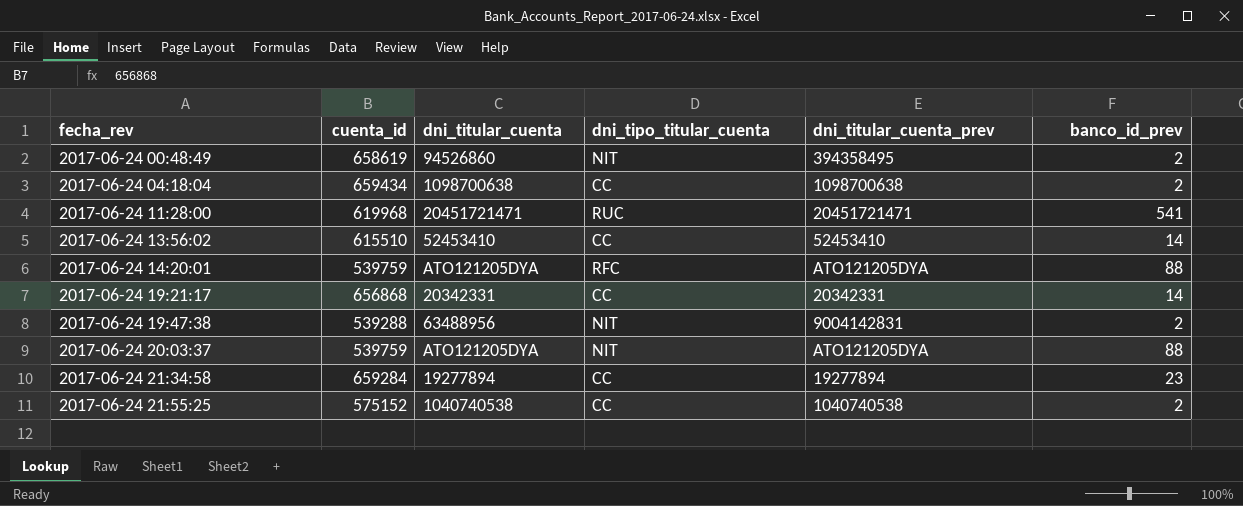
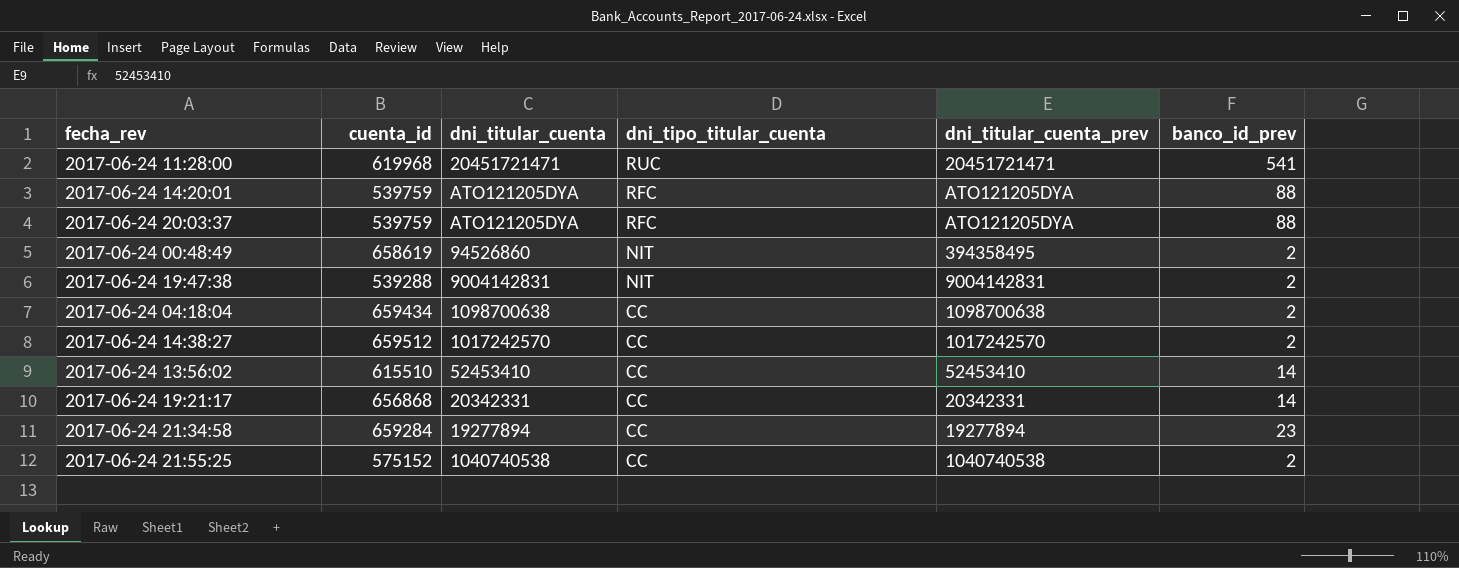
row order: fecha_rev ascending -> dni_tipo_titular_cuenta descending
2017-06-24 20:03:37 | dni_tipo_titular_cuenta: NIT -> RFC
2017-06-24 19:47:38 | dni_titular_cuenta: 63488956 -> 9004142831
row 2017-06-24 14:38:27: none -> 659512 | 1017242570 | CC | 1017242570 | 2

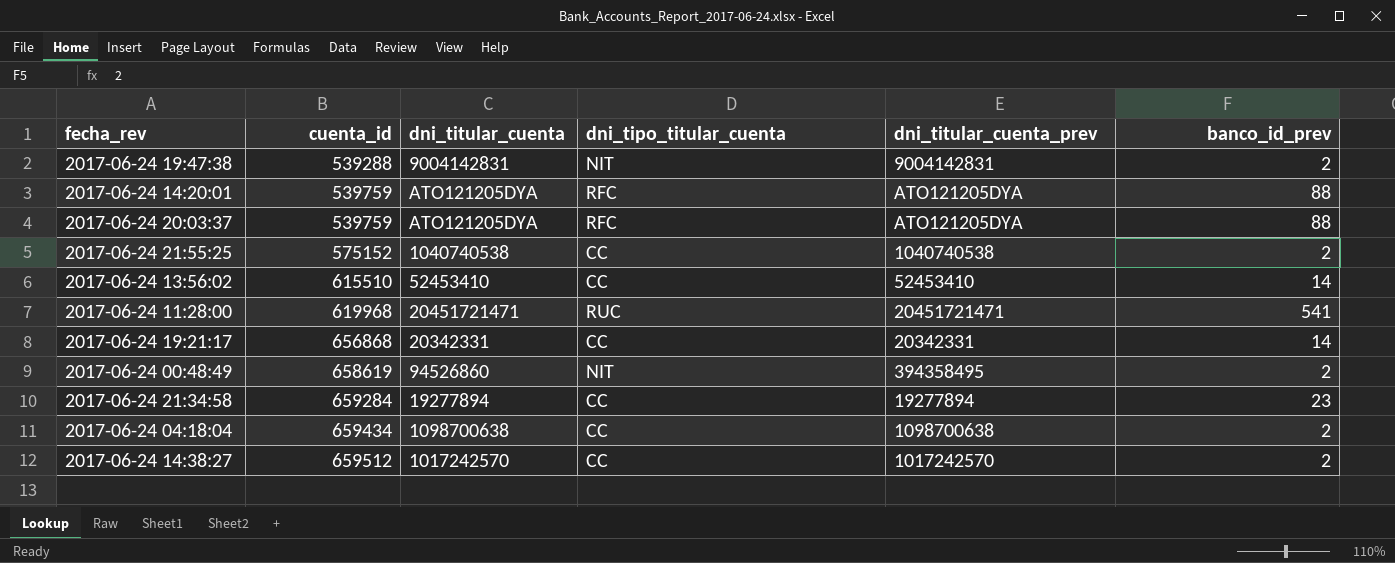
row order: dni_tipo_titular_cuenta descending -> cuenta_id ascending

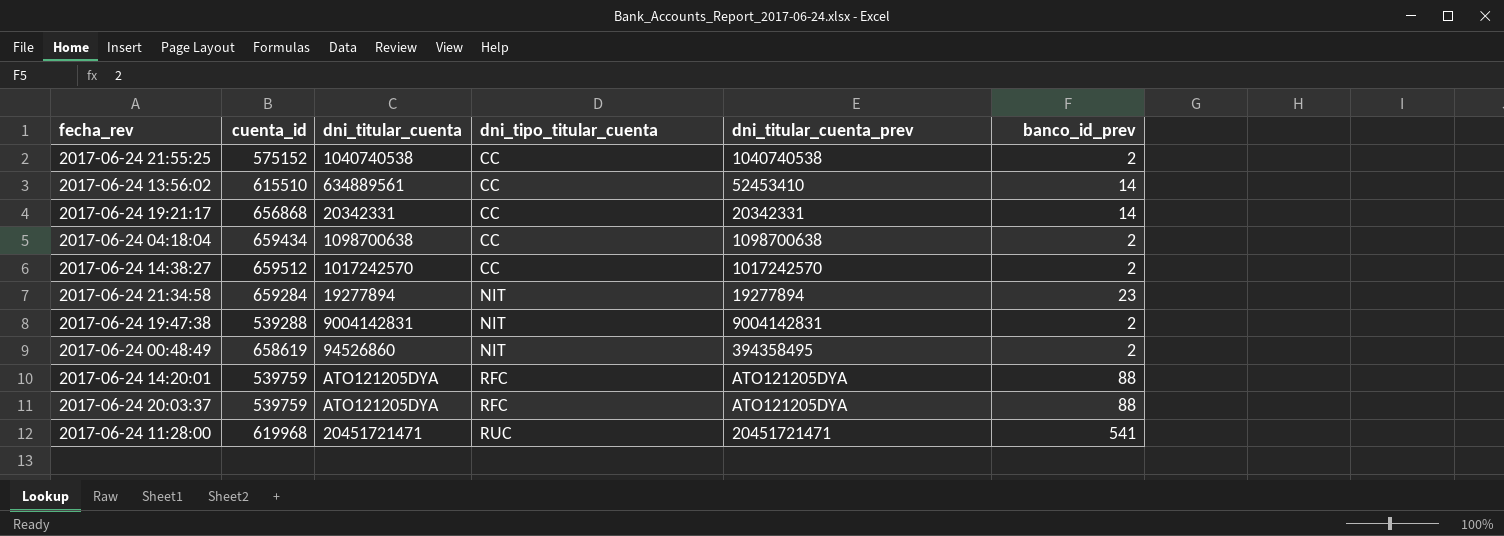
row order: cuenta_id ascending -> dni_tipo_titular_cuenta ascending
2017-06-24 13:56:02 | dni_titular_cuenta: 52453410 -> 634889561
2017-06-24 21:34:58 | dni_tipo_titular_cuenta: CC -> NIT

